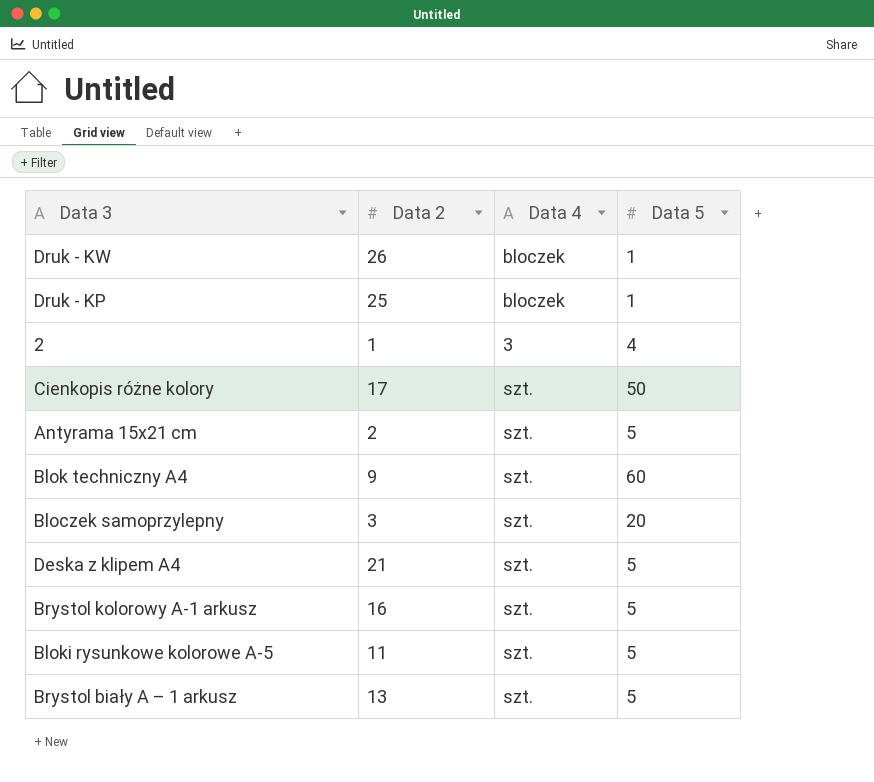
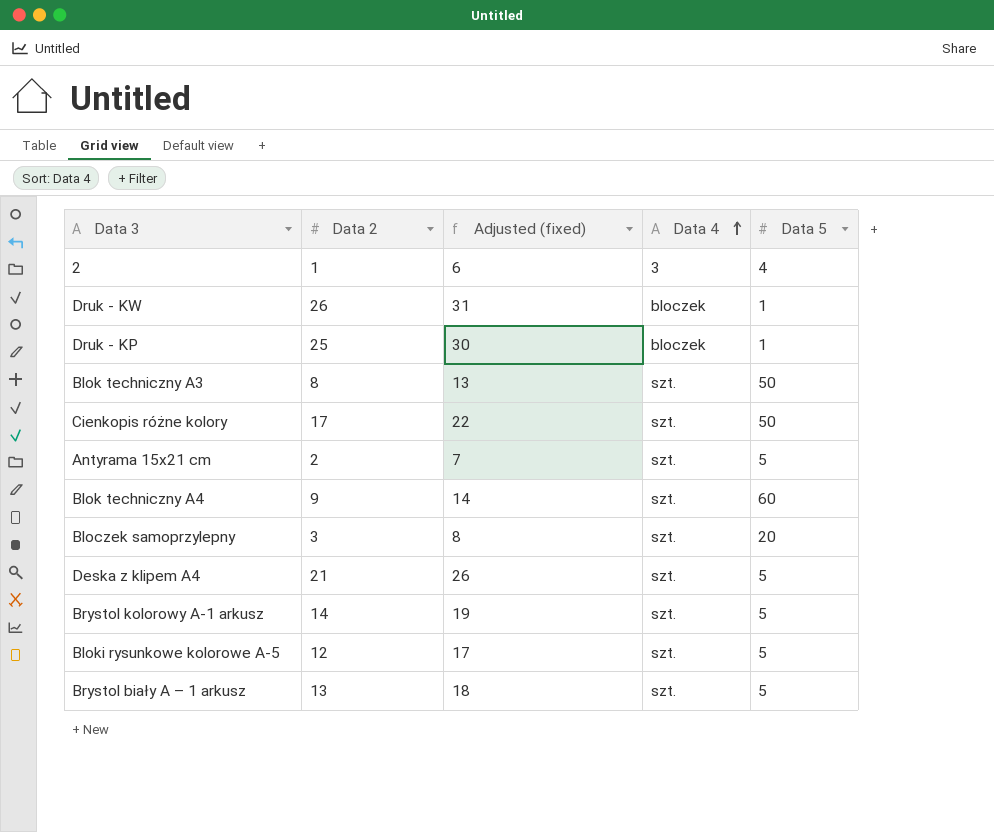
row order: none -> Data 4 ascending
column Adjusted (fixed) | formula: none -> [Data 2] + 5
row Blok techniczny A3: none -> 8 | 13 | szt. | 50
Brystol kolorowy A-1 arkusz | Data 2: 16 -> 14
Bloki rysunkowe kolorowe A-5 | Data 2: 11 -> 12

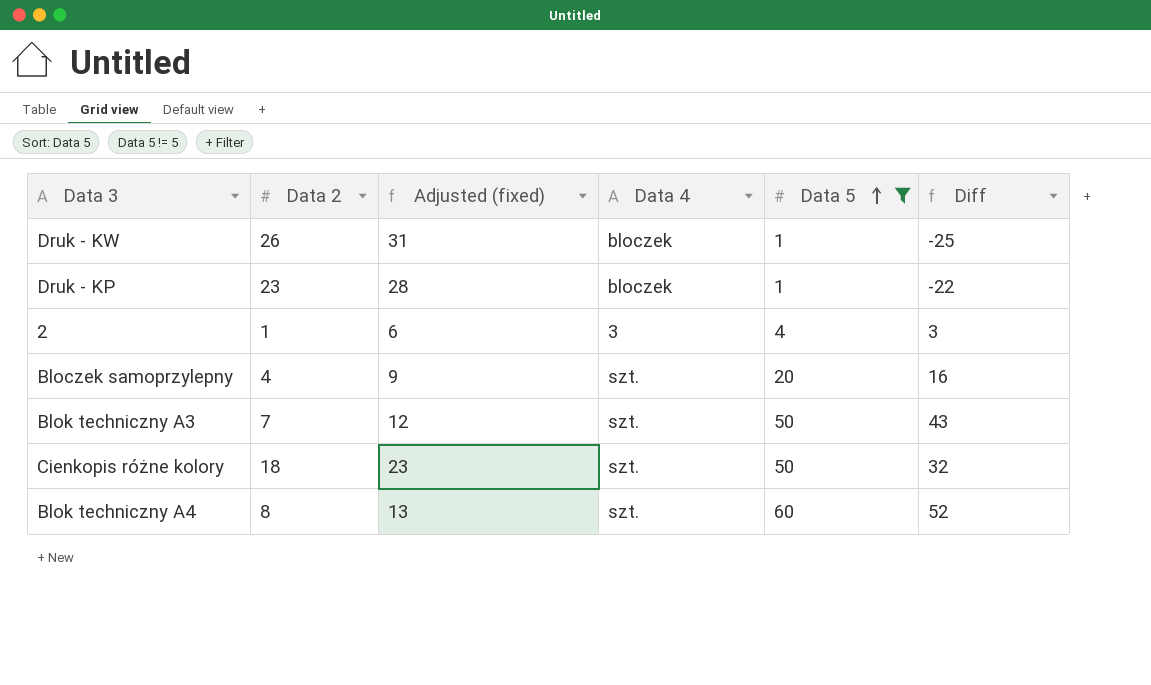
filter: none -> Data 5 != 5
row order: Data 4 ascending -> Data 5 ascending
column Diff | formula: none -> [Data 5] - [Data 2]
Druk - KP | Data 2: 25 -> 23
Druk - KP | Adjusted (fixed): 30 -> 28
Bloczek samoprzylepny | Data 2: 3 -> 4
Bloczek samoprzylepny | Adjusted (fixed): 8 -> 9
Blok techniczny A3 | Data 2: 8 -> 7
Blok techniczny A3 | Adjusted (fixed): 13 -> 12
Cienkopis różne kolory | Data 2: 17 -> 18
Cienkopis różne kolory | Adjusted (fixed): 22 -> 23
Blok techniczny A4 | Data 2: 9 -> 8
Blok techniczny A4 | Adjusted (fixed): 14 -> 13

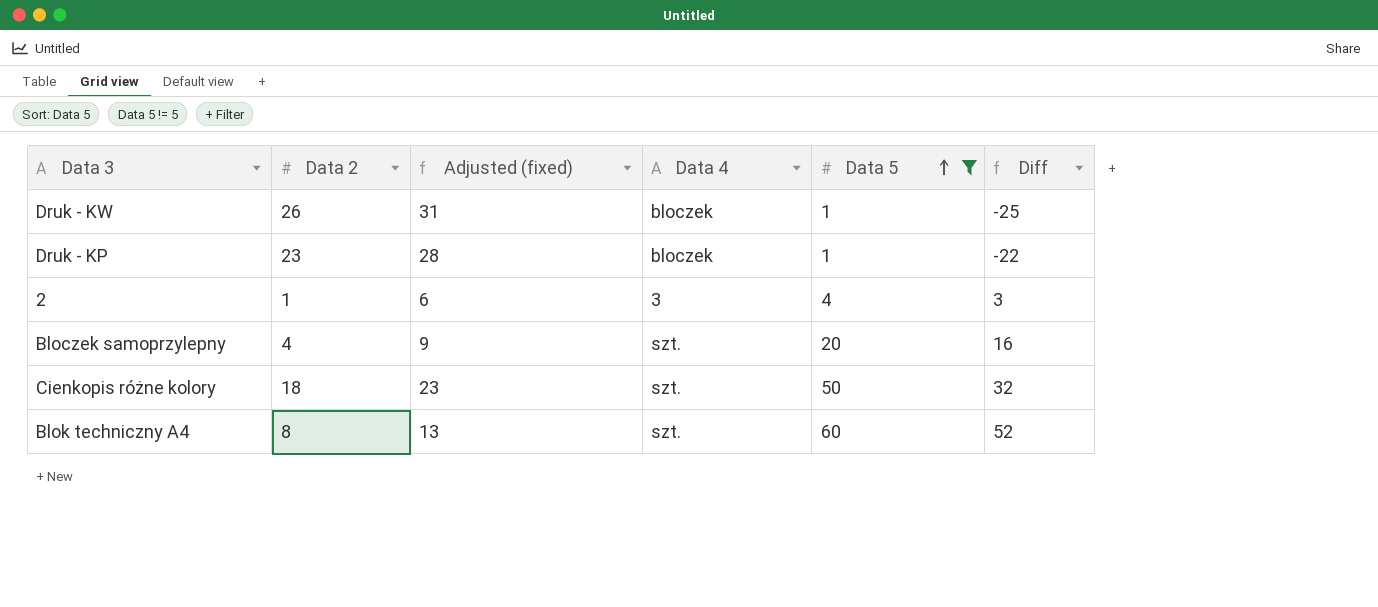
row Blok techniczny A3: 7 | 12 | szt. | 50 | 43 -> none

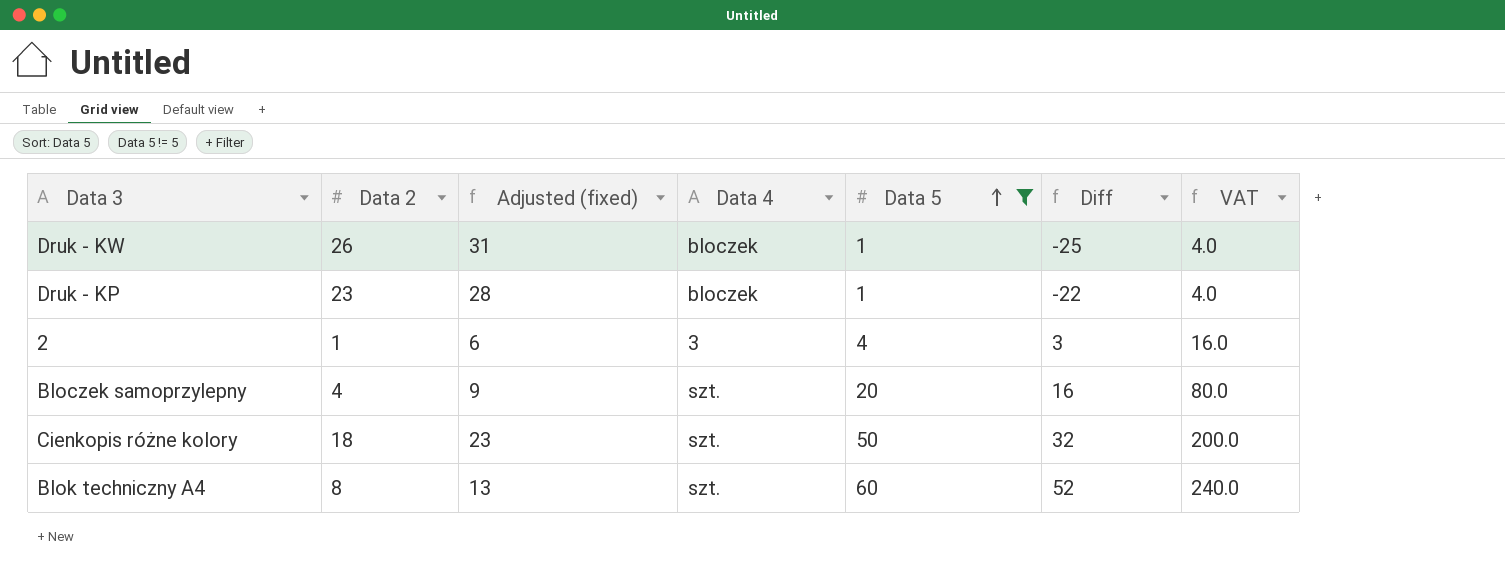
column VAT | formula: none -> [Data 5] * 4

